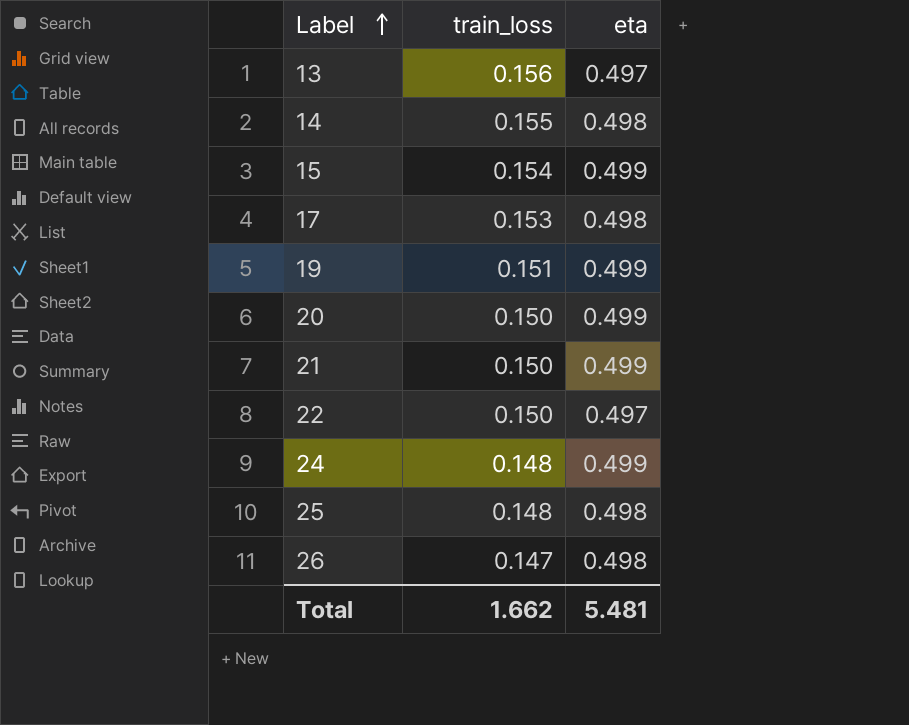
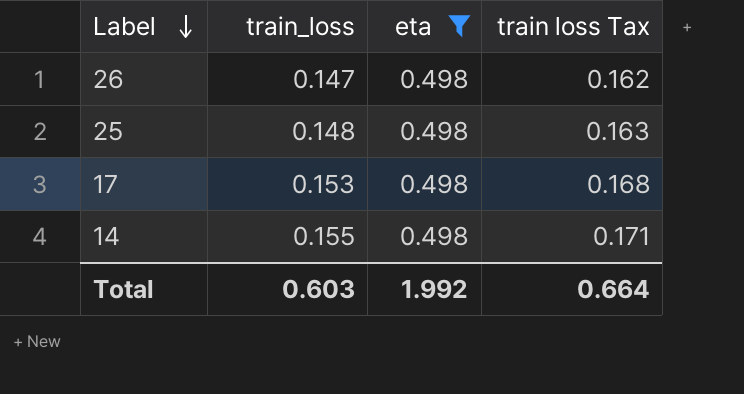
filter: none -> eta = 0.498
row order: Label ascending -> Label descending
column train loss Tax | formula: none -> [train_loss] * 1.1
Total | train_loss: 1.662 -> 0.603
Total | eta: 5.481 -> 1.992

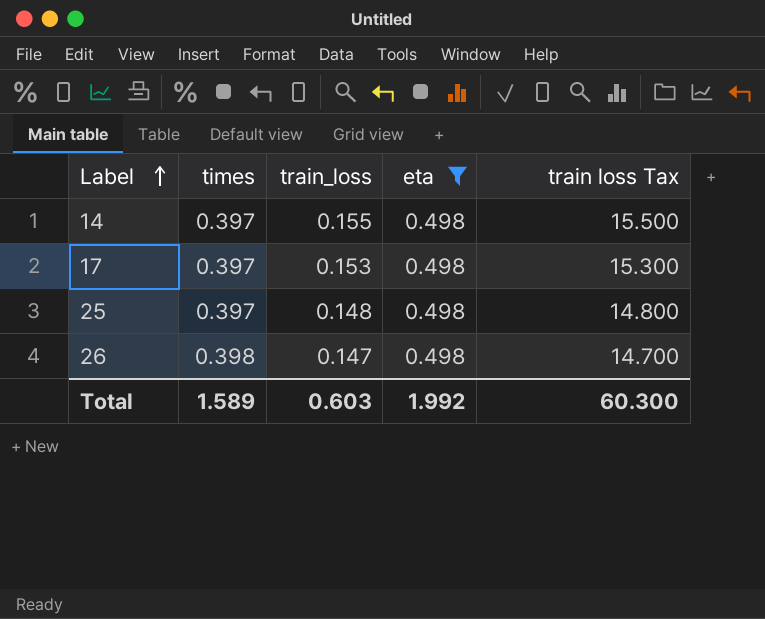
row order: Label descending -> Label ascending
column times | position: none -> 2
column train loss Tax | formula: [train_loss] * 1.1 -> [train_loss] * 100
Total | train loss Tax: 0.664 -> 60.300

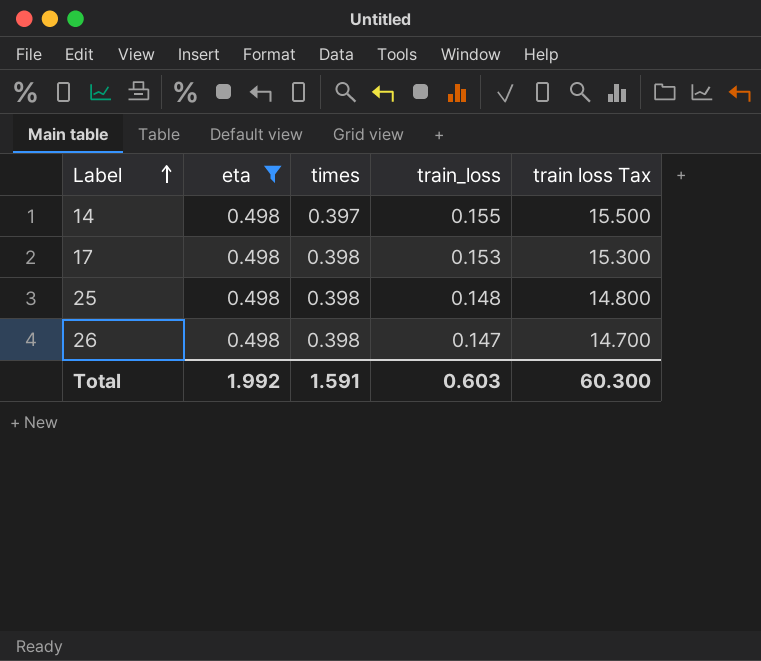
column eta | position: 4 -> 2
17 | times: 0.397 -> 0.398
25 | times: 0.397 -> 0.398
Total | times: 1.589 -> 1.591

